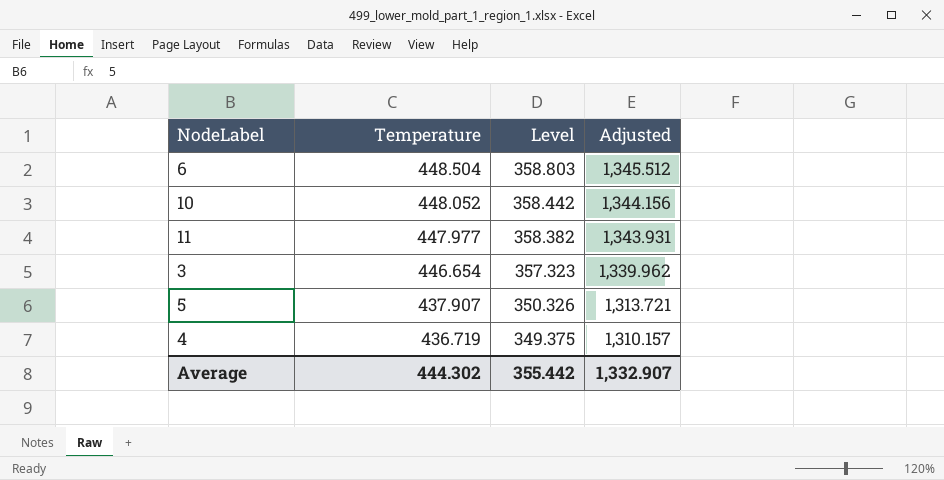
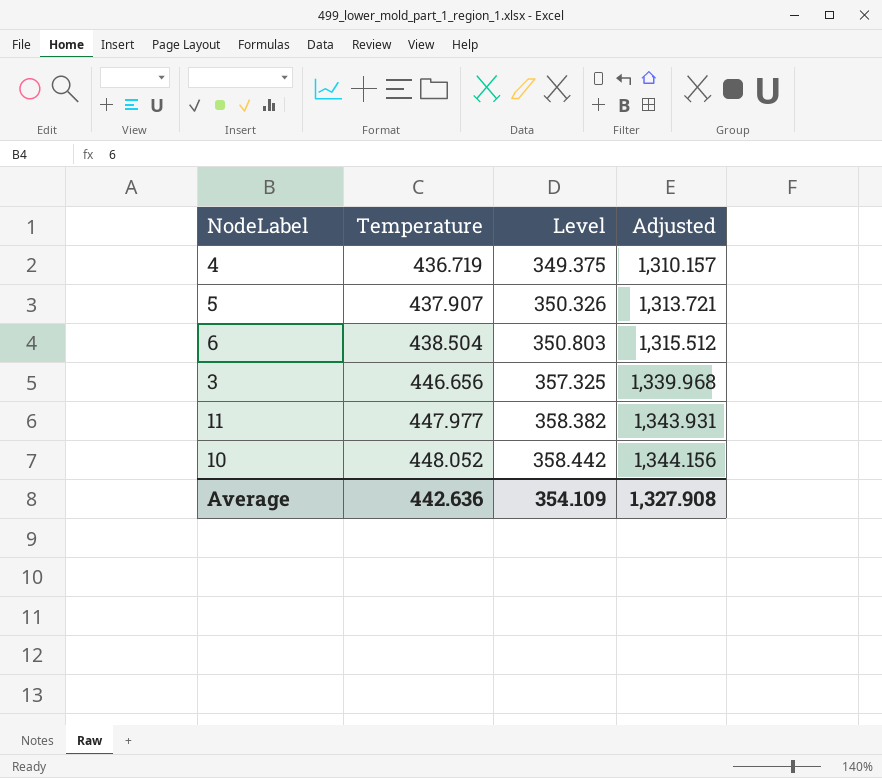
row order: Temperature descending -> Temperature ascending
6 | Temperature: 448.504 -> 438.504
6 | Level: 358.803 -> 350.803
6 | Adjusted: 1,345.512 -> 1,315.512
3 | Temperature: 446.654 -> 446.656
3 | Level: 357.323 -> 357.325
3 | Adjusted: 1,339.962 -> 1,339.968
Average | Temperature: 444.302 -> 442.636
Average | Level: 355.442 -> 354.109
Average | Adjusted: 1,332.907 -> 1,327.908

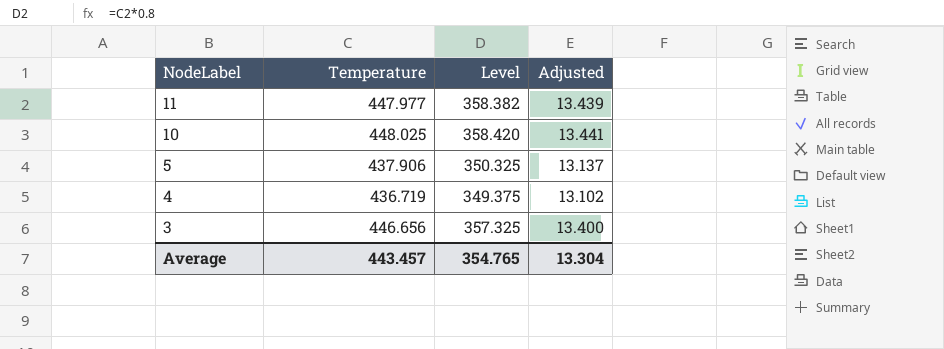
row order: Temperature ascending -> NodeLabel descending
column Adjusted | formula: [Temperature] * 3 -> [Temperature] * 0.03
row 6: 438.504 | 350.803 | 1,315.512 -> none
10 | Temperature: 448.052 -> 448.025
10 | Level: 358.442 -> 358.420
5 | Temperature: 437.907 -> 437.906
5 | Level: 350.326 -> 350.325
Average | Temperature: 442.636 -> 443.457
Average | Level: 354.109 -> 354.765
Average | Adjusted: 1,327.908 -> 13.304

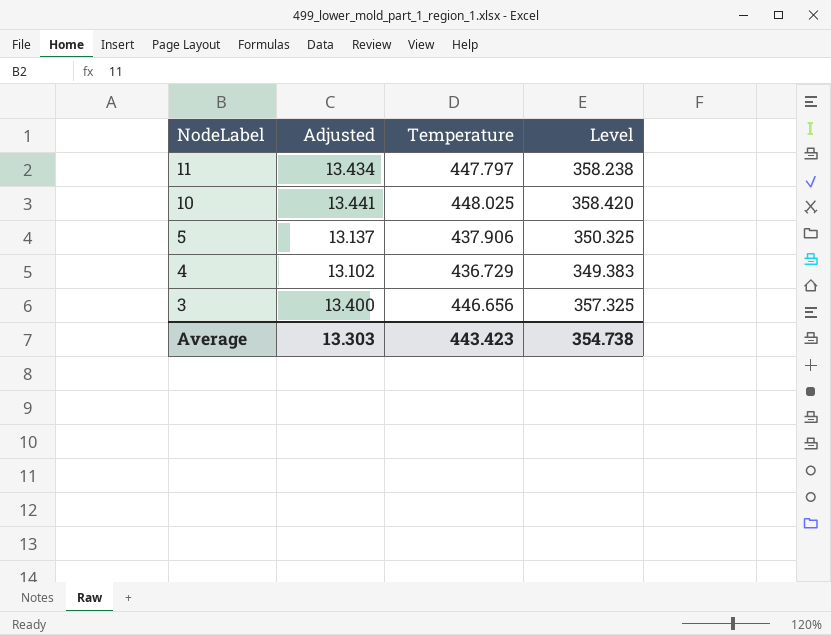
column Adjusted | position: 4 -> 2
11 | Adjusted: 13.439 -> 13.434
11 | Temperature: 447.977 -> 447.797
11 | Level: 358.382 -> 358.238
4 | Temperature: 436.719 -> 436.729
4 | Level: 349.375 -> 349.383
Average | Adjusted: 13.304 -> 13.303
Average | Temperature: 443.457 -> 443.423
Average | Level: 354.765 -> 354.738

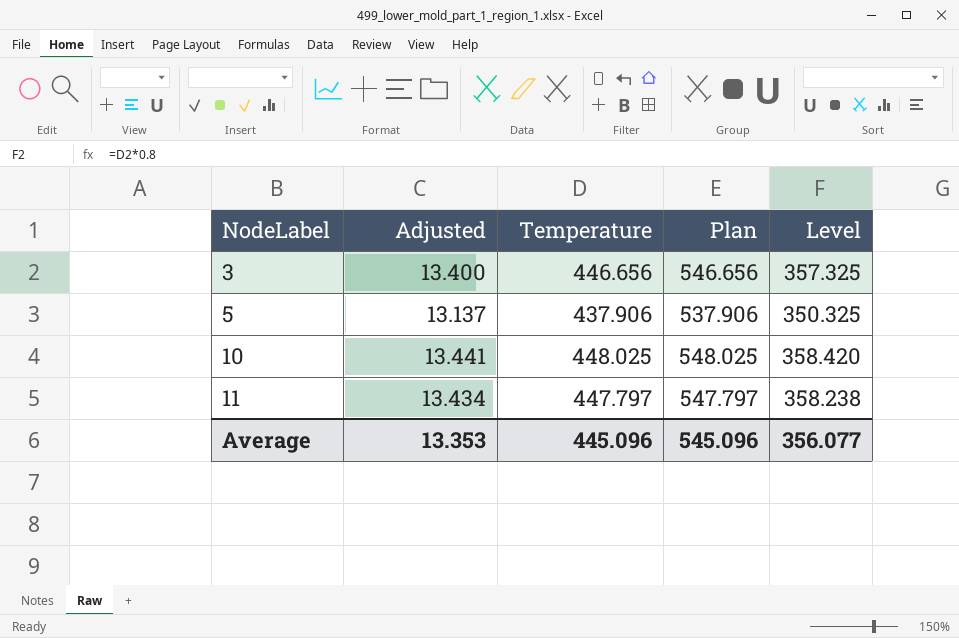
row order: NodeLabel descending -> NodeLabel ascending
column Plan | formula: none -> [Temperature] + 100
row 4: 13.102 | 436.729 | 349.383 -> none
Average | Adjusted: 13.303 -> 13.353
Average | Temperature: 443.423 -> 445.096
Average | Level: 354.738 -> 356.077

